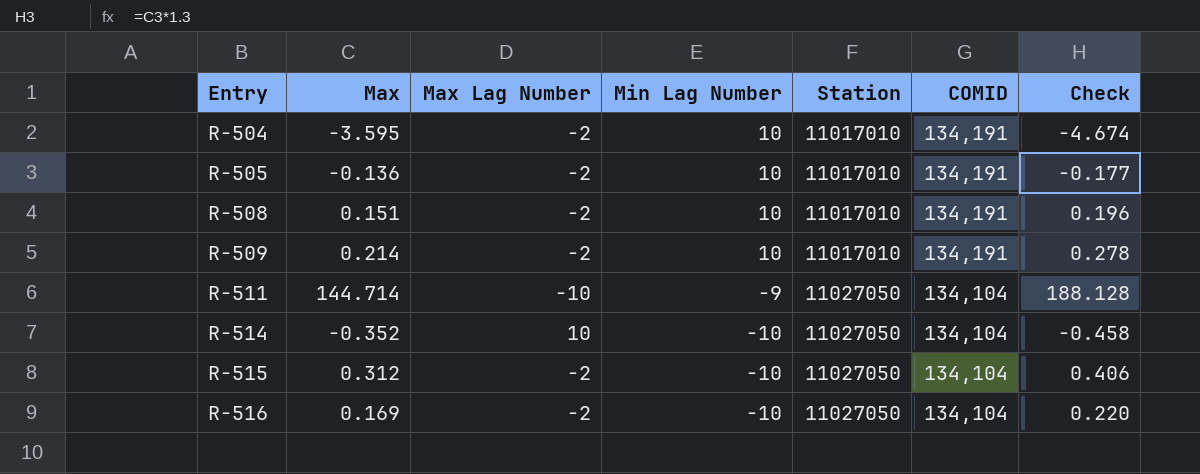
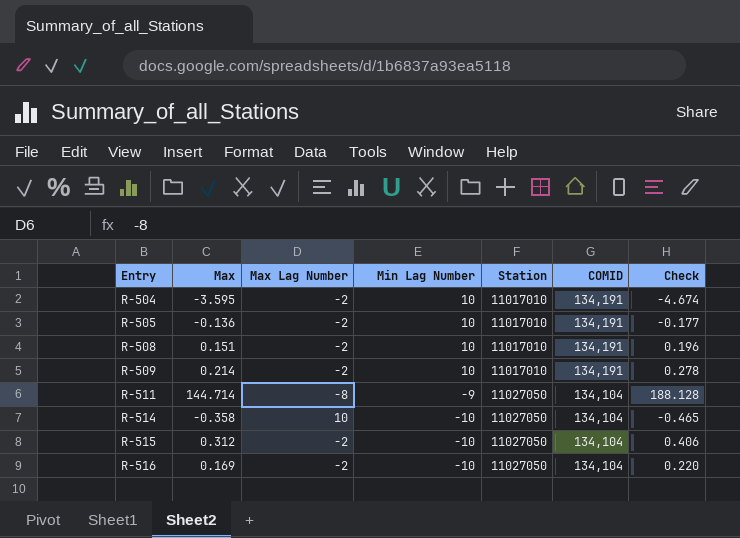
R-511 | Max Lag Number: -10 -> -8
R-514 | Max: -0.352 -> -0.358
R-514 | Check: -0.458 -> -0.465

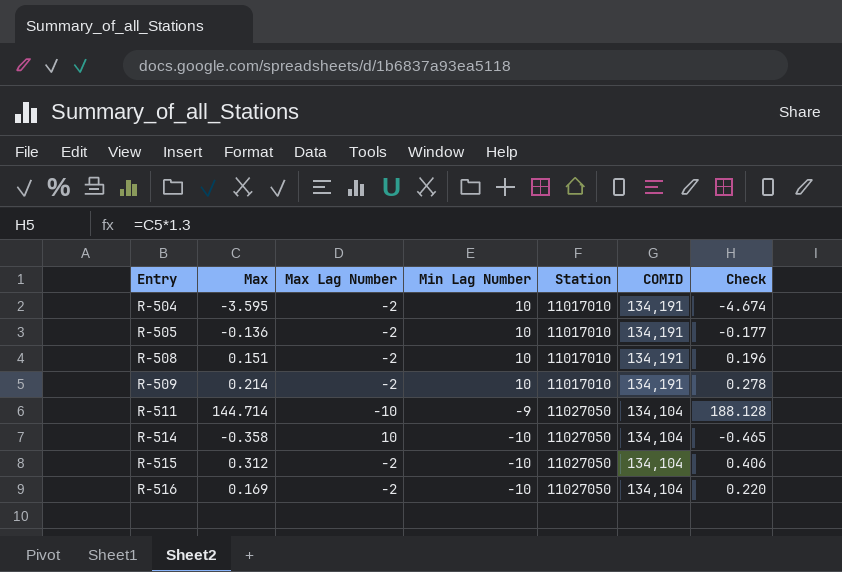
R-511 | Max Lag Number: -8 -> -10

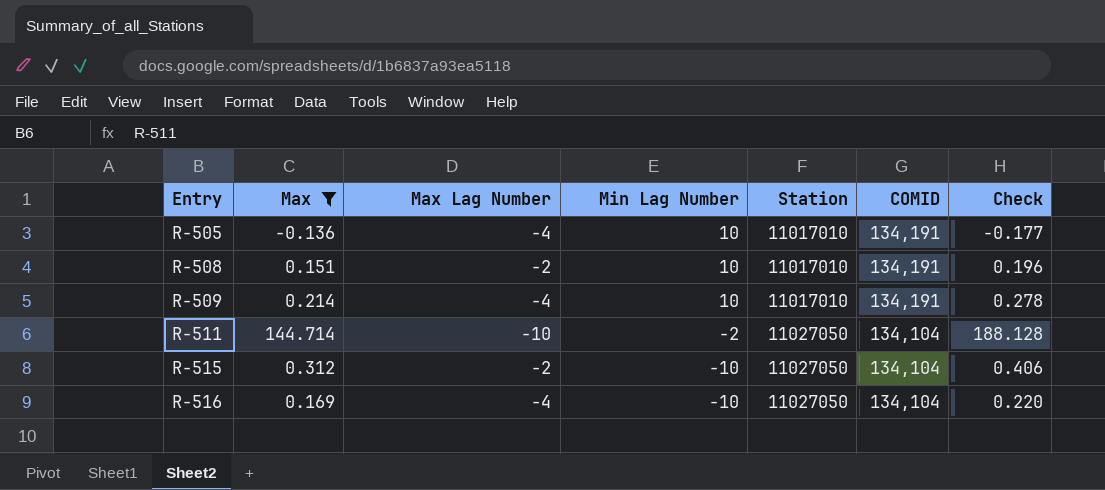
filter: none -> Max >= -0.136
R-505 | Max Lag Number: -2 -> -4
R-509 | Max Lag Number: -2 -> -4
R-511 | Min Lag Number: -9 -> -2
R-516 | Max Lag Number: -2 -> -4

